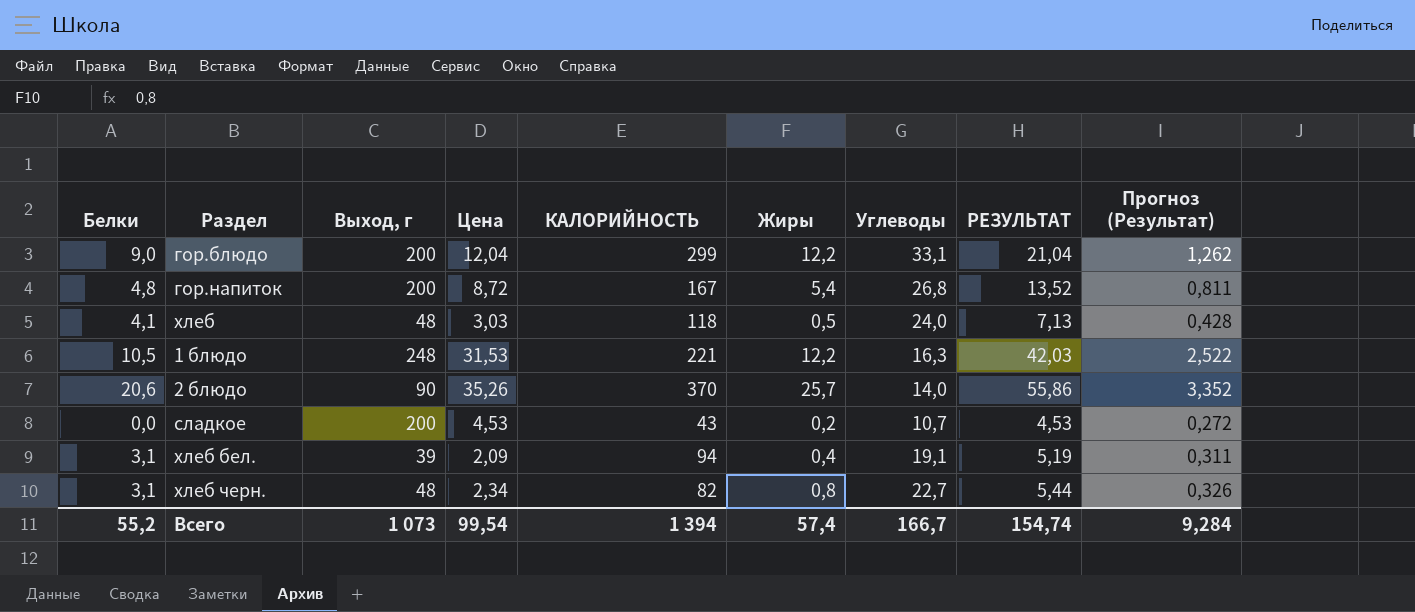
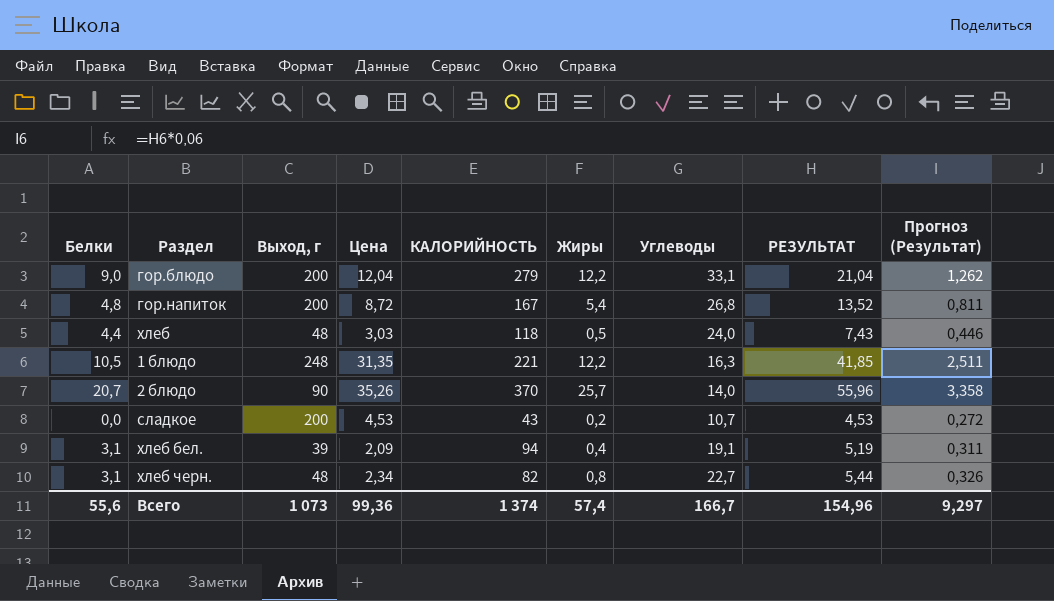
гор.блюдо | КАЛОРИЙНОСТЬ: 299 -> 279
хлеб | Белки: 4,1 -> 4,4
хлеб | РЕЗУЛЬТАТ: 7,13 -> 7,43
хлеб | Прогноз (Результат): 0,428 -> 0,446
1 блюдо | Цена: 31,53 -> 31,35
1 блюдо | РЕЗУЛЬТАТ: 42,03 -> 41,85
1 блюдо | Прогноз (Результат): 2,522 -> 2,511
2 блюдо | Белки: 20,6 -> 20,7
2 блюдо | РЕЗУЛЬТАТ: 55,86 -> 55,96
2 блюдо | Прогноз (Результат): 3,352 -> 3,358
Всего | Белки: 55,2 -> 55,6
Всего | Цена: 99,54 -> 99,36
Всего | КАЛОРИЙНОСТЬ: 1 394 -> 1 374
Всего | РЕЗУЛЬТАТ: 154,74 -> 154,96
Всего | Прогноз (Результат): 9,284 -> 9,297

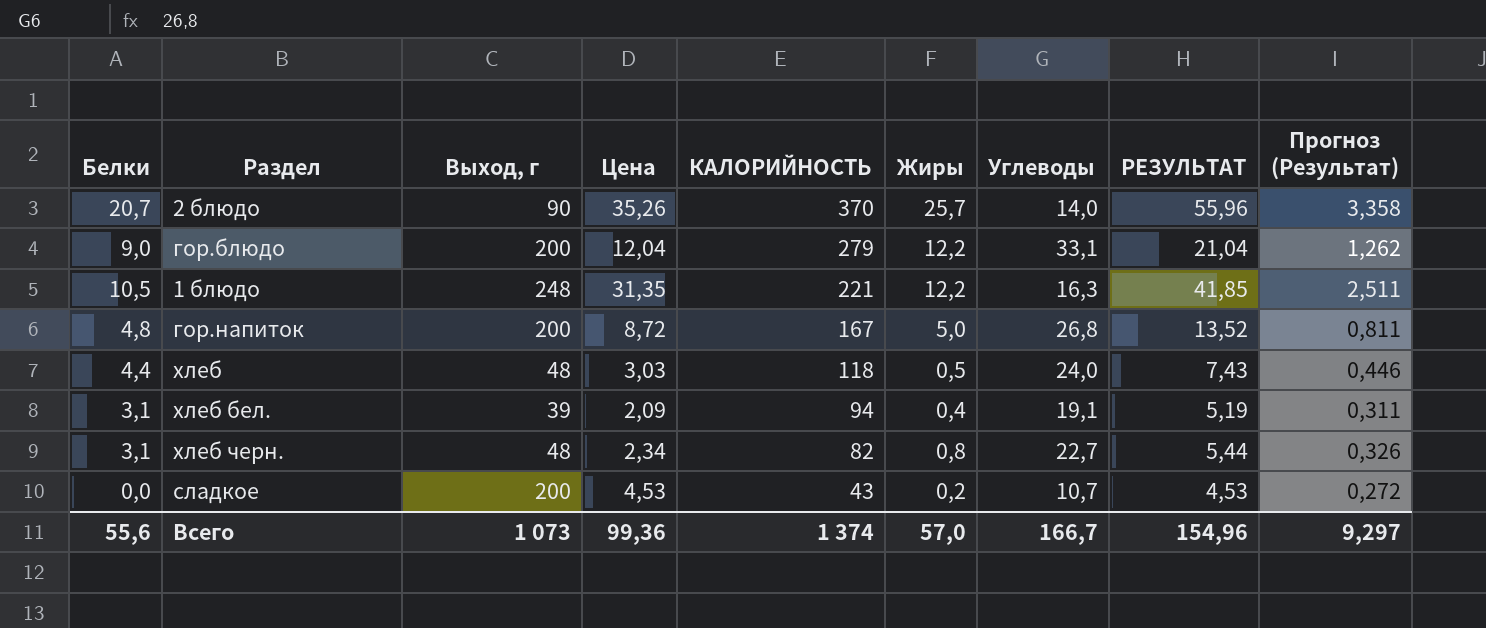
row order: none -> КАЛОРИЙНОСТЬ descending
гор.напиток | Жиры: 5,4 -> 5,0
Всего | Жиры: 57,4 -> 57,0

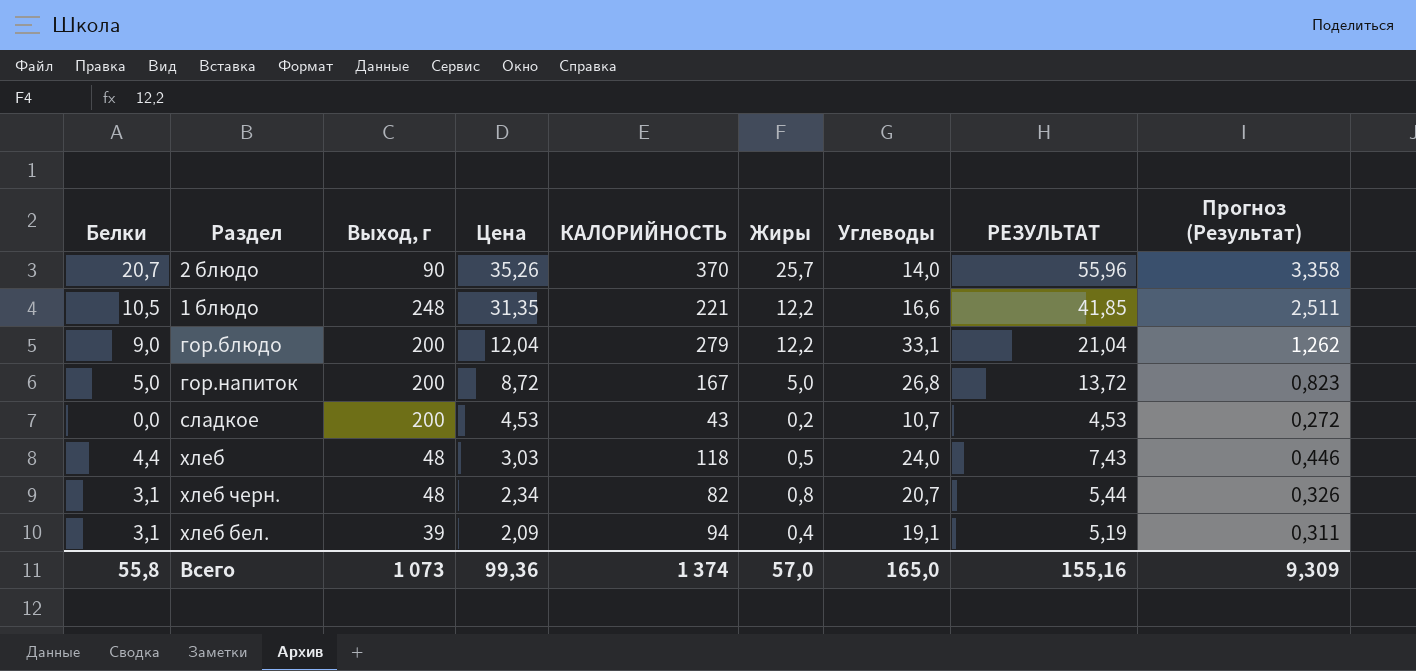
row order: КАЛОРИЙНОСТЬ descending -> Цена descending
1 блюдо | Углеводы: 16,3 -> 16,6
гор.напиток | Белки: 4,8 -> 5,0
гор.напиток | РЕЗУЛЬТАТ: 13,52 -> 13,72
гор.напиток | Прогноз (Результат): 0,811 -> 0,823
хлеб черн. | Углеводы: 22,7 -> 20,7
Всего | Белки: 55,6 -> 55,8
Всего | Углеводы: 166,7 -> 165,0
Всего | РЕЗУЛЬТАТ: 154,96 -> 155,16
Всего | Прогноз (Результат): 9,297 -> 9,309

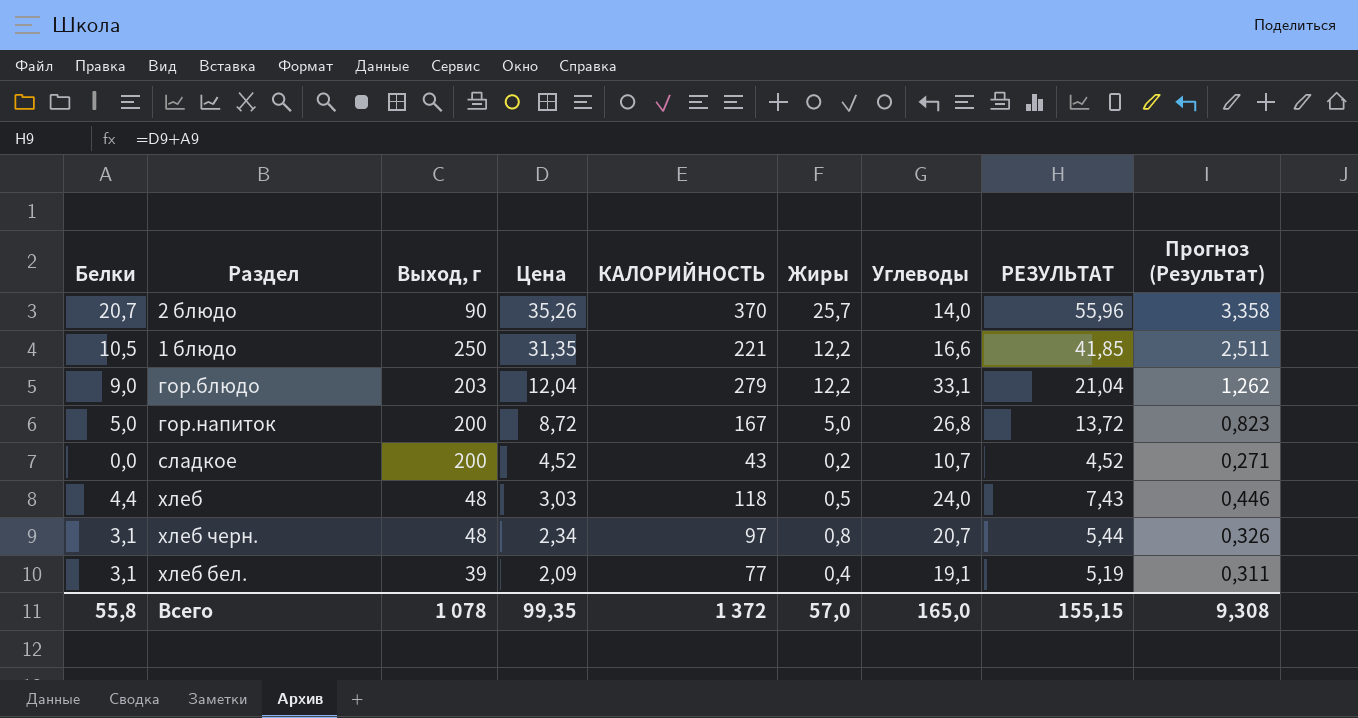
1 блюдо | Выход, г: 248 -> 250
гор.блюдо | Выход, г: 200 -> 203
сладкое | Цена: 4,53 -> 4,52
сладкое | РЕЗУЛЬТАТ: 4,53 -> 4,52
сладкое | Прогноз (Результат): 0,272 -> 0,271
хлеб черн. | КАЛОРИЙНОСТЬ: 82 -> 97
хлеб бел. | КАЛОРИЙНОСТЬ: 94 -> 77
Всего | Выход, г: 1 073 -> 1 078
Всего | Цена: 99,36 -> 99,35
Всего | КАЛОРИЙНОСТЬ: 1 374 -> 1 372
Всего | РЕЗУЛЬТАТ: 155,16 -> 155,15
Всего | Прогноз (Результат): 9,309 -> 9,308

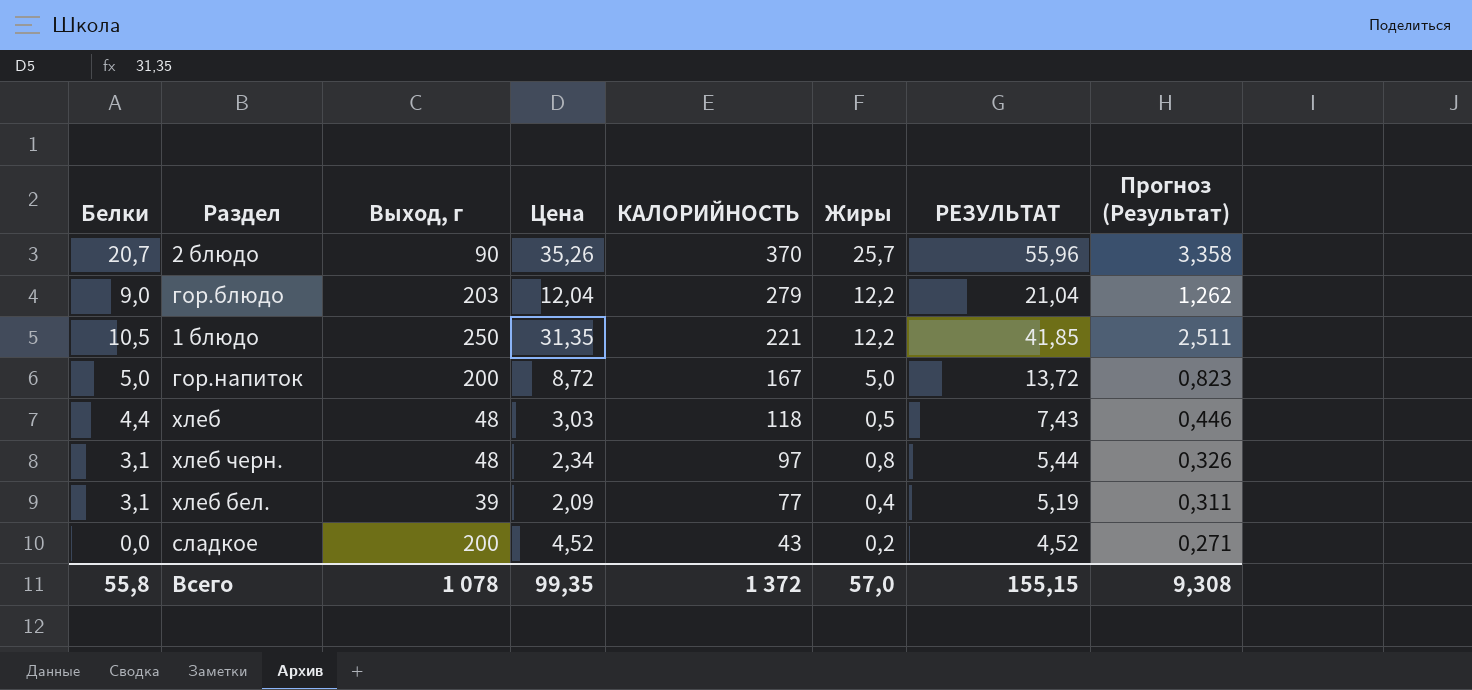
row order: Цена descending -> КАЛОРИЙНОСТЬ descending
column Углеводы | position: 7 -> none

